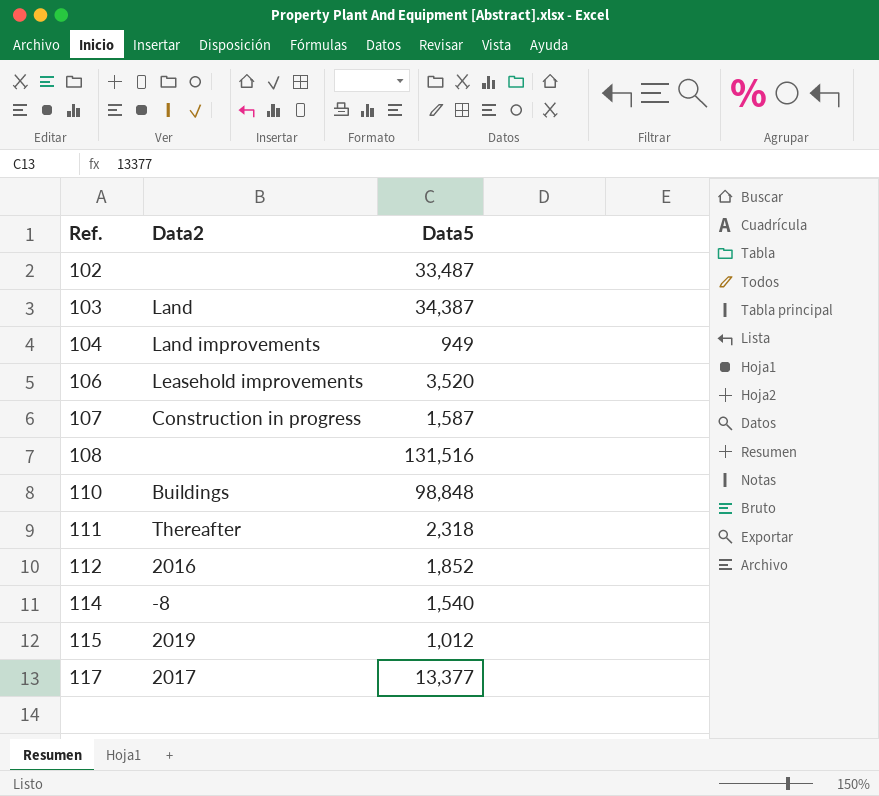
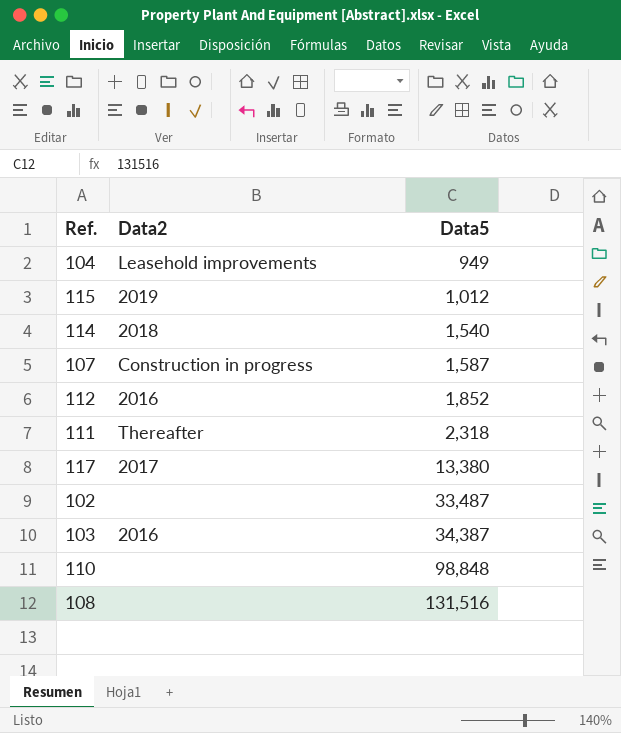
row order: Ref. ascending -> Data5 ascending
row 106: Leasehold improvements | 3,520 -> none
104 | Data2: Land improvements -> Leasehold improvements
114 | Data2: -8 -> 2018
117 | Data5: 13,377 -> 13,380
103 | Data2: Land -> 2016
110 | Data2: Buildings -> none

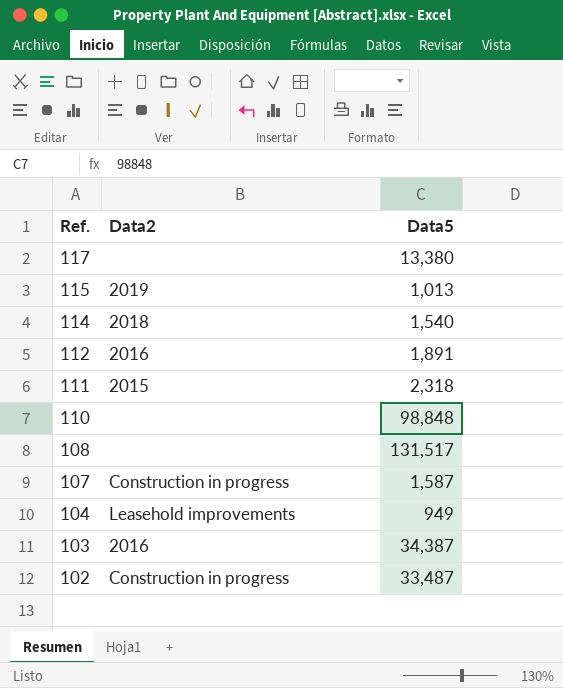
row order: Data5 ascending -> Ref. descending
117 | Data2: 2017 -> none
115 | Data5: 1,012 -> 1,013
112 | Data5: 1,852 -> 1,891
111 | Data2: Thereafter -> 2015
108 | Data5: 131,516 -> 131,517
102 | Data2: none -> Construction in progress

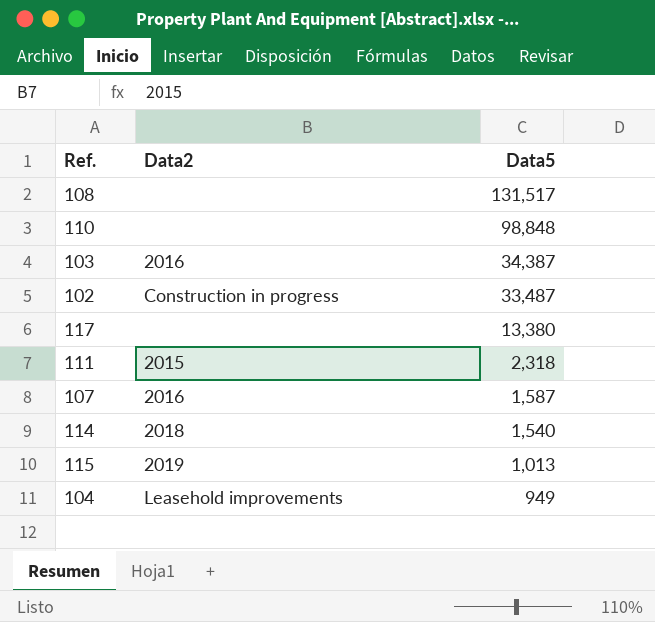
row order: Ref. descending -> Data5 descending
row 112: 2016 | 1,891 -> none
107 | Data2: Construction in progress -> 2016

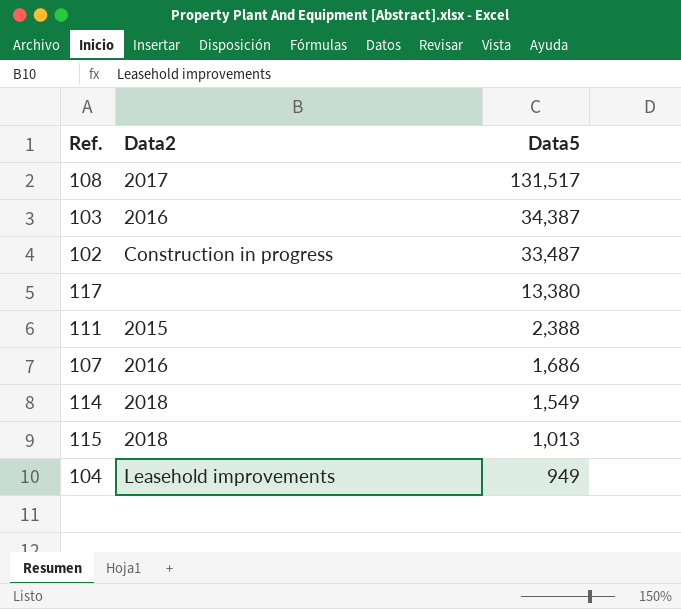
row 110: none | 98,848 -> none
108 | Data2: none -> 2017
111 | Data5: 2,318 -> 2,388
107 | Data5: 1,587 -> 1,686
114 | Data5: 1,540 -> 1,549
115 | Data2: 2019 -> 2018

